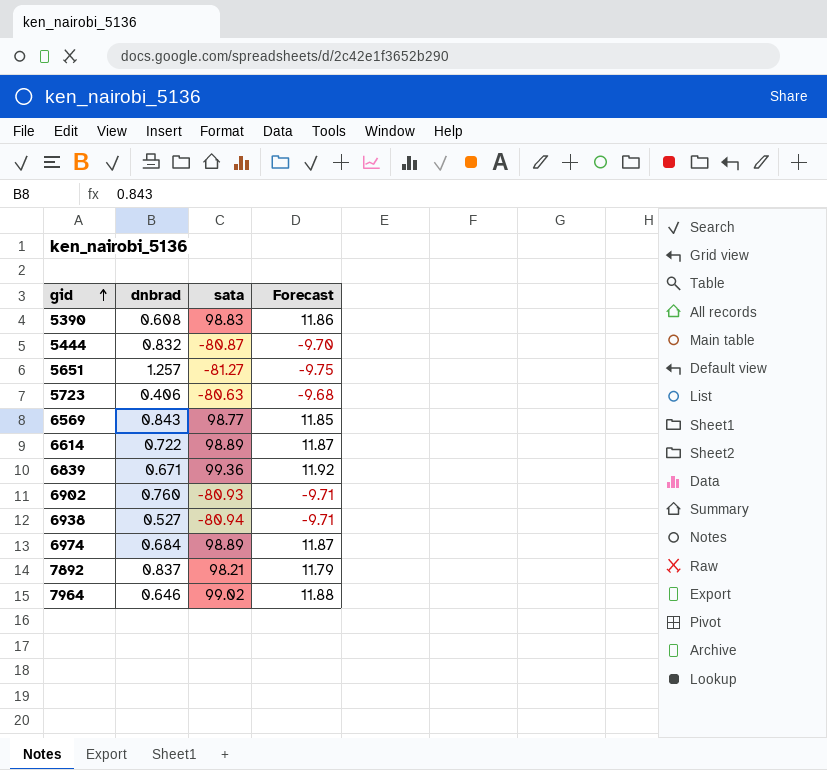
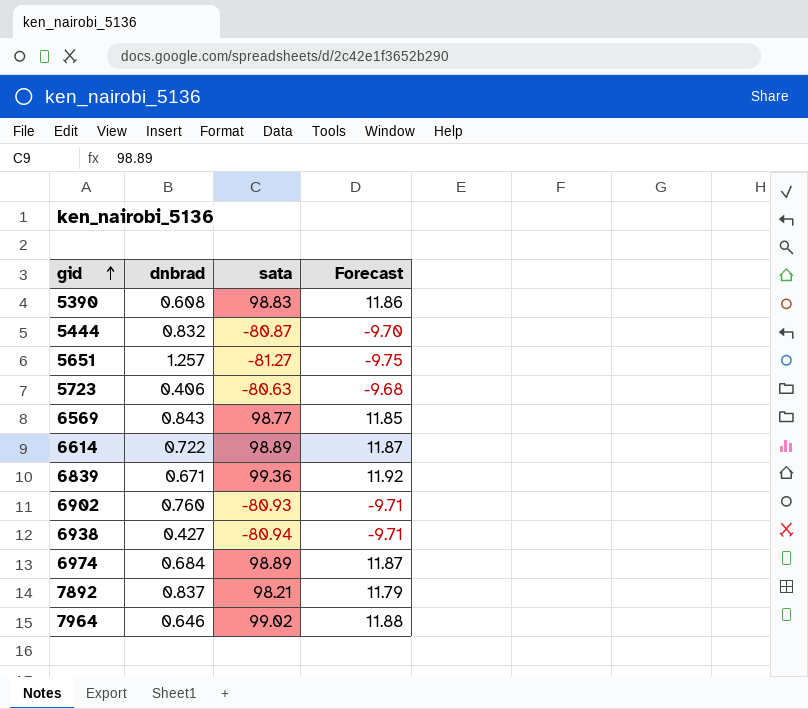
6938 | dnbrad: 0.527 -> 0.427

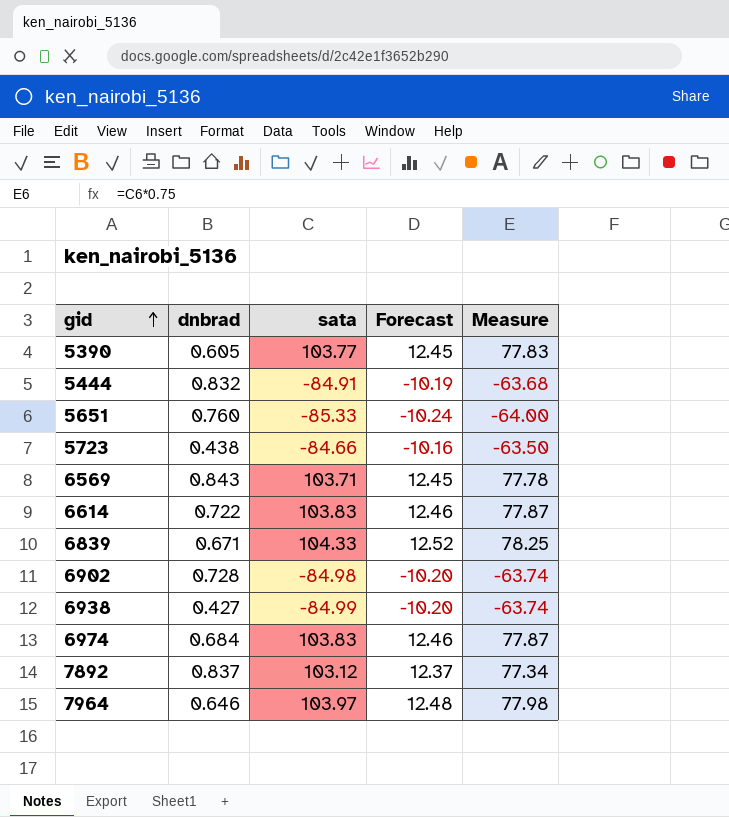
column Measure | formula: none -> [sata] * 0.75
5390 | dnbrad: 0.608 -> 0.605
5390 | sata: 98.83 -> 103.77
5390 | Forecast: 11.86 -> 12.45
5444 | sata: -80.87 -> -84.91
5444 | Forecast: -9.70 -> -10.19
5651 | dnbrad: 1.257 -> 0.760
5651 | sata: -81.27 -> -85.33
5651 | Forecast: -9.75 -> -10.24
5723 | dnbrad: 0.406 -> 0.438
5723 | sata: -80.63 -> -84.66
5723 | Forecast: -9.68 -> -10.16
6569 | sata: 98.77 -> 103.71
6569 | Forecast: 11.85 -> 12.45
6614 | sata: 98.89 -> 103.83
6614 | Forecast: 11.87 -> 12.46
6839 | sata: 99.36 -> 104.33
6839 | Forecast: 11.92 -> 12.52
6902 | dnbrad: 0.760 -> 0.728
6902 | sata: -80.93 -> -84.98
6902 | Forecast: -9.71 -> -10.20
6938 | sata: -80.94 -> -84.99
6938 | Forecast: -9.71 -> -10.20
6974 | sata: 98.89 -> 103.83
6974 | Forecast: 11.87 -> 12.46
7892 | sata: 98.21 -> 103.12
7892 | Forecast: 11.79 -> 12.37
7964 | sata: 99.02 -> 103.97
7964 | Forecast: 11.88 -> 12.48

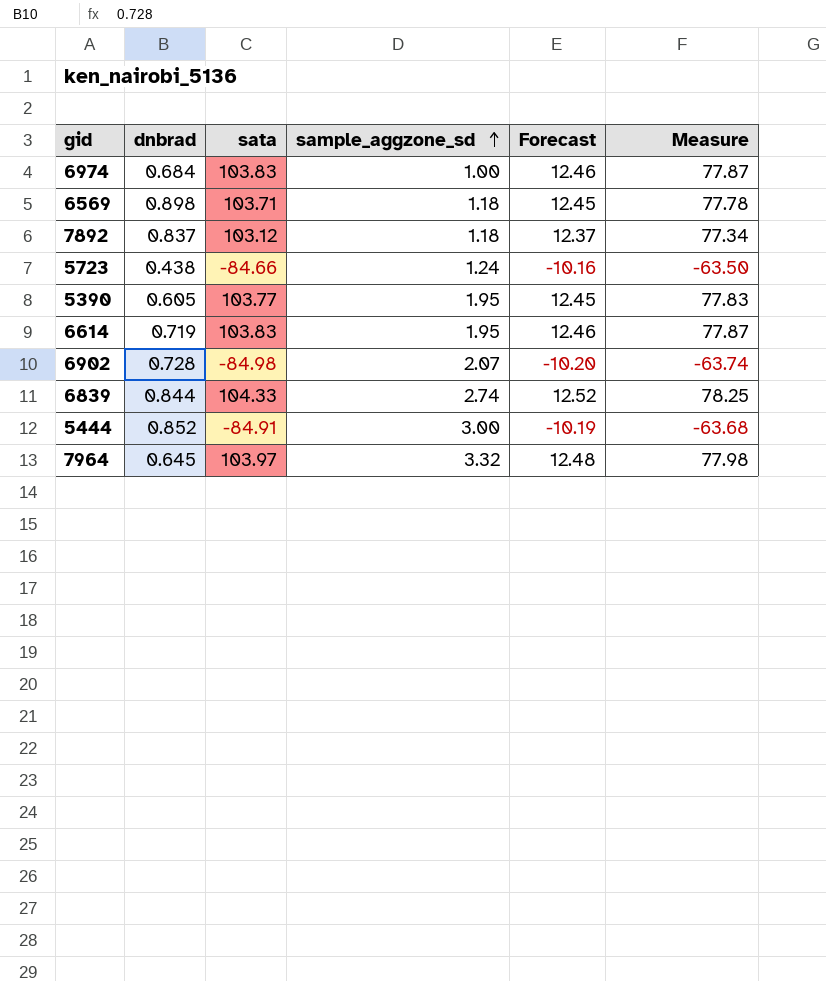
row order: gid ascending -> sample_aggzone_sd ascending
column sample_aggzone_sd | position: none -> 4
row 5651: 0.760 | -85.33 | -10.24 | -64.00 -> none
row 6938: 0.427 | -84.99 | -10.20 | -63.74 -> none
6569 | dnbrad: 0.843 -> 0.898
6614 | dnbrad: 0.722 -> 0.719
6839 | dnbrad: 0.671 -> 0.844
5444 | dnbrad: 0.832 -> 0.852
7964 | dnbrad: 0.646 -> 0.645

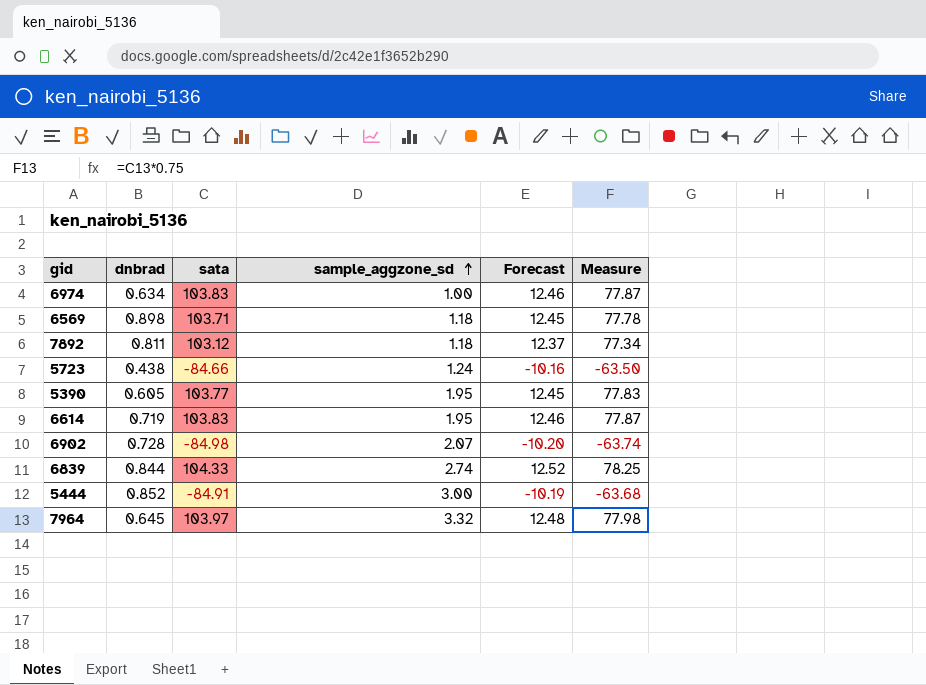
6974 | dnbrad: 0.684 -> 0.634
7892 | dnbrad: 0.837 -> 0.811

